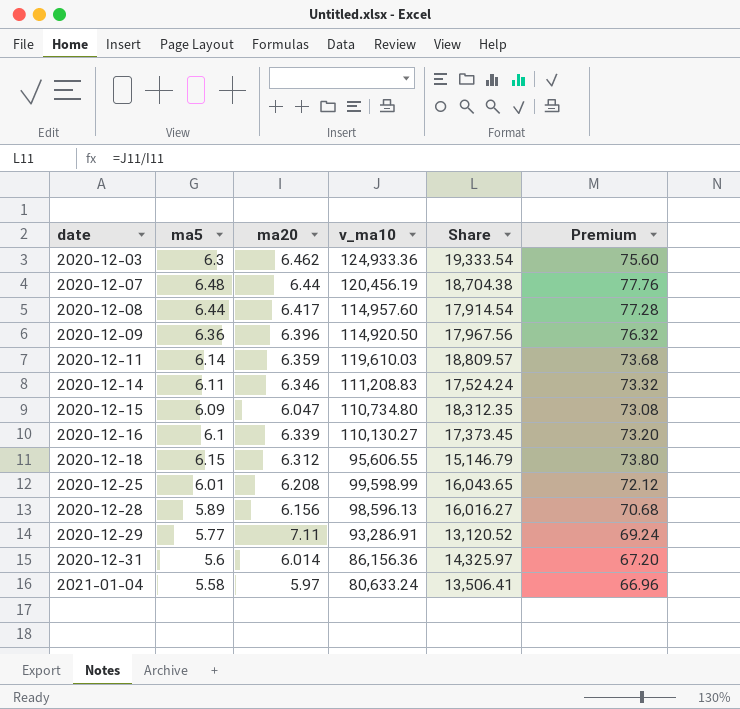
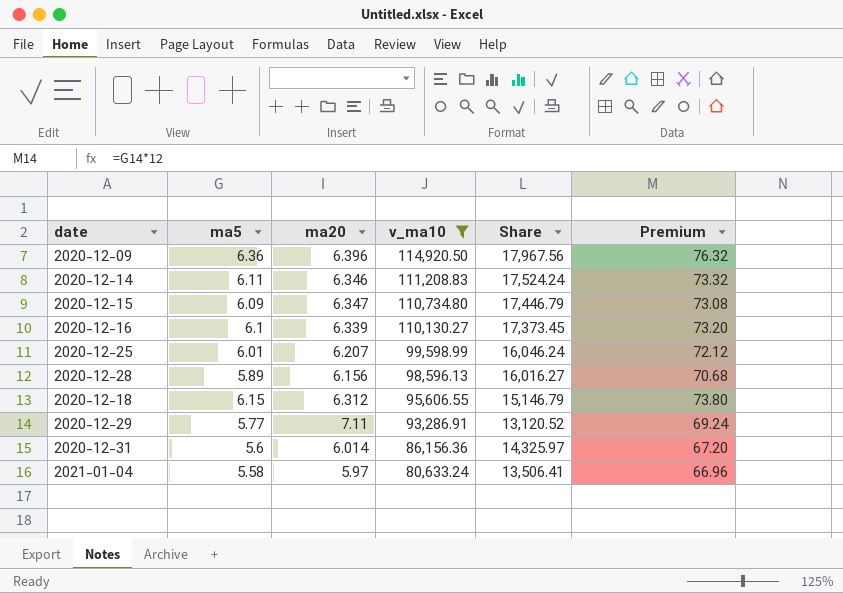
filter: none -> v_ma10 <= 114,920.50
row order: date ascending -> v_ma10 descending
2020-12-15 | ma20: 6.047 -> 6.347
2020-12-15 | Share: 18,312.35 -> 17,446.79
2020-12-25 | ma20: 6.208 -> 6.207
2020-12-25 | Share: 16,043.65 -> 16,046.24

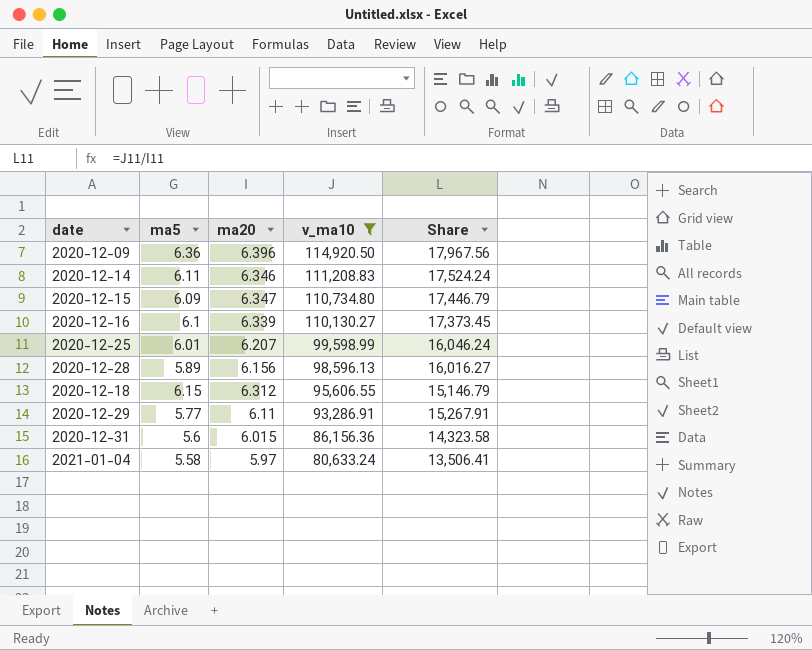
column Premium | formula: [ma5] * 12 -> none
2020-12-29 | ma20: 7.11 -> 6.11
2020-12-29 | Share: 13,120.52 -> 15,267.91
2020-12-31 | ma20: 6.014 -> 6.015
2020-12-31 | Share: 14,325.97 -> 14,323.58

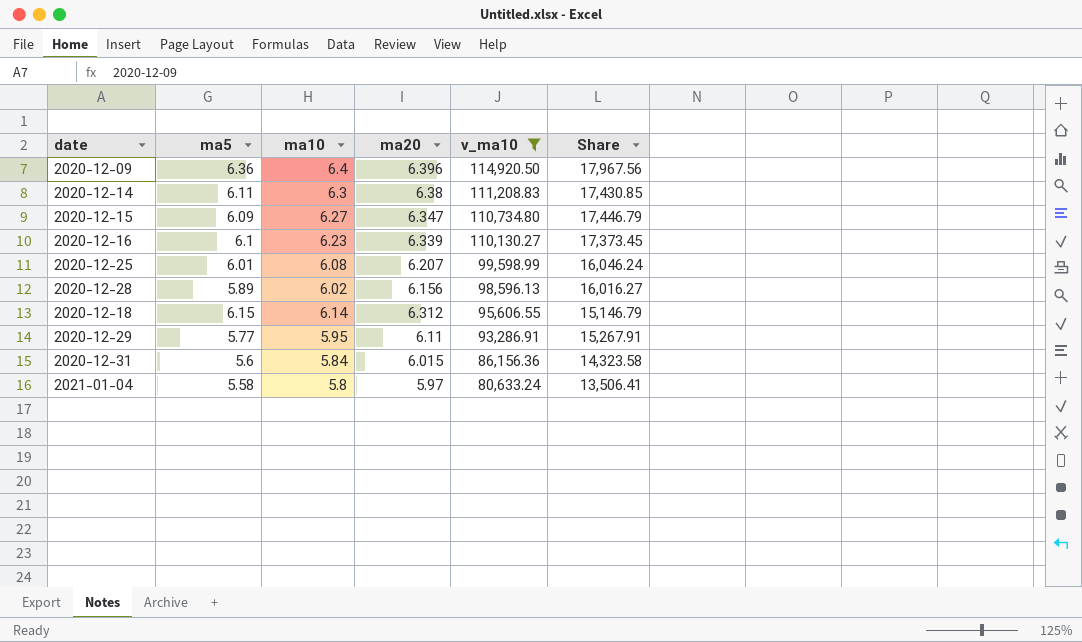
column ma10 | position: none -> 3
2020-12-14 | ma20: 6.346 -> 6.38
2020-12-14 | Share: 17,524.24 -> 17,430.85

